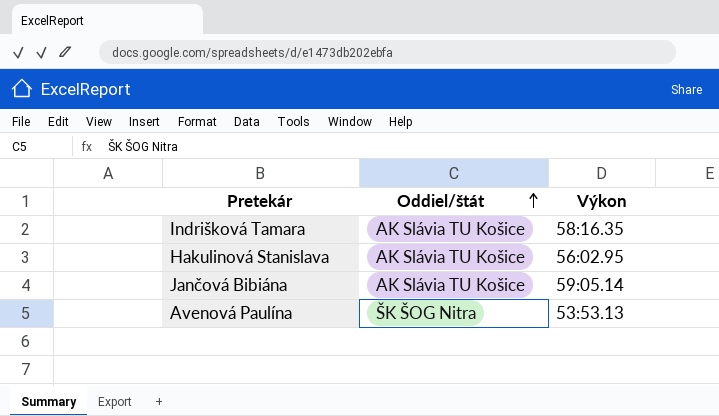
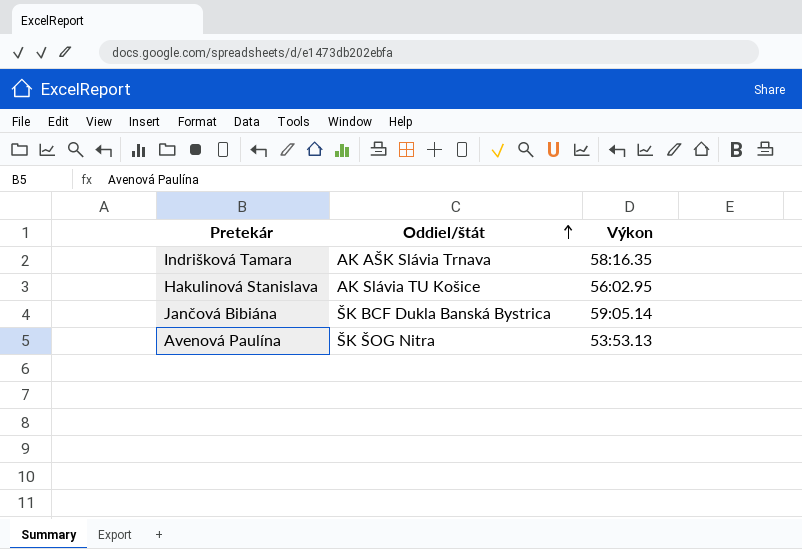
Indrišková Tamara | Oddiel/štát: AK Slávia TU Košice -> AK AŠK Slávia Trnava
Jančová Bibiána | Oddiel/štát: AK Slávia TU Košice -> ŠK BCF Dukla Banská Bystrica

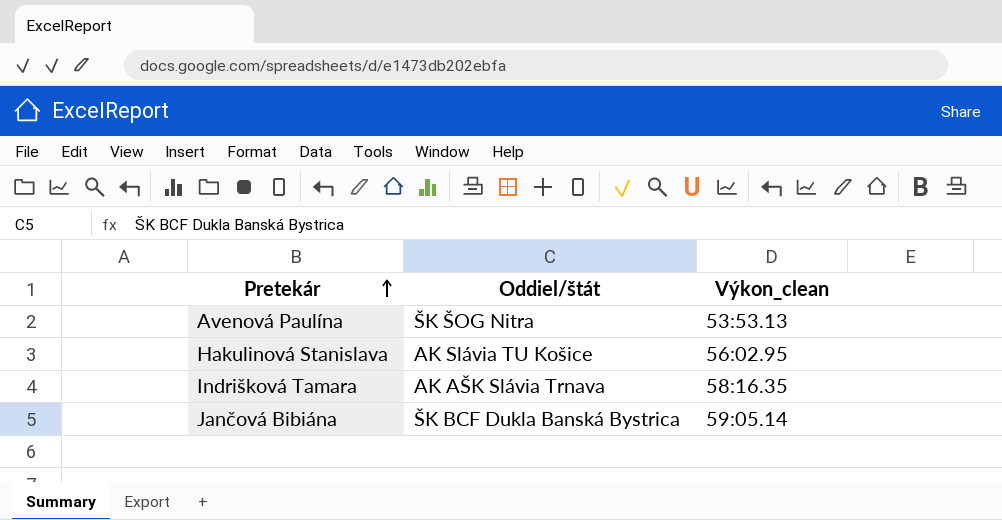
row order: Oddiel/štát ascending -> Pretekár ascending
column name: Výkon -> Výkon_clean

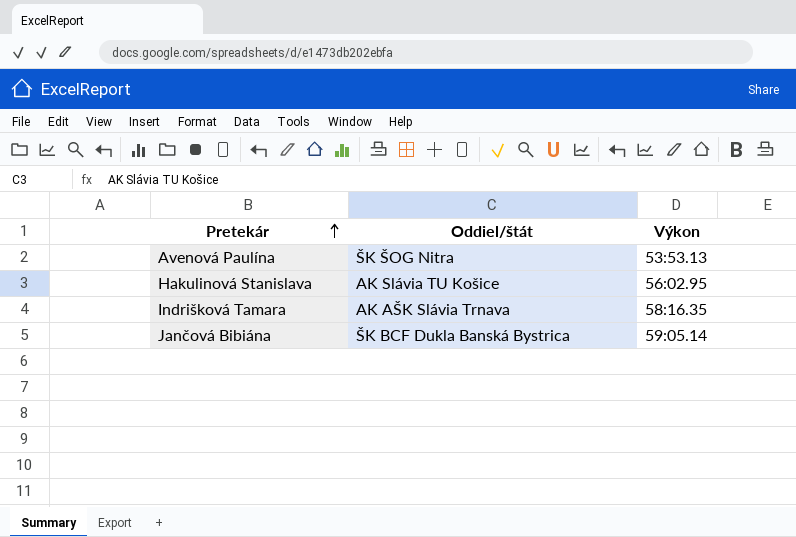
column name: Výkon_clean -> Výkon

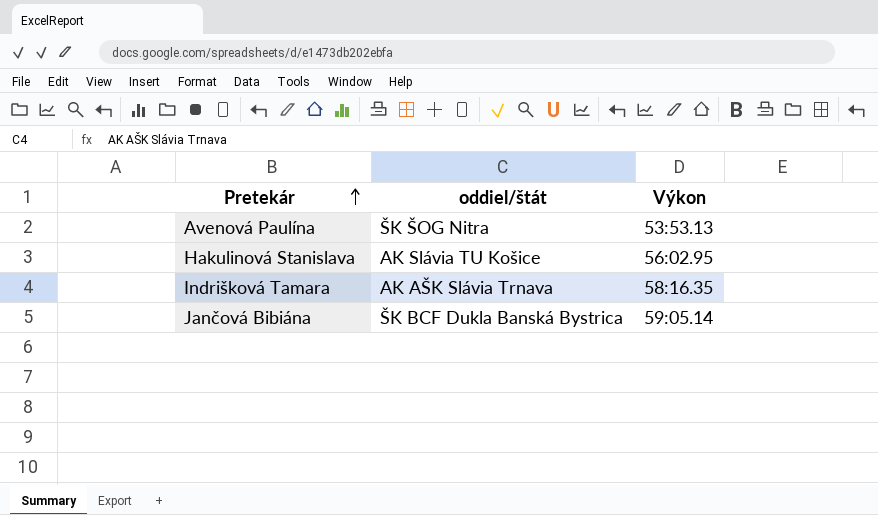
column name: Oddiel/štát -> oddiel/štát

